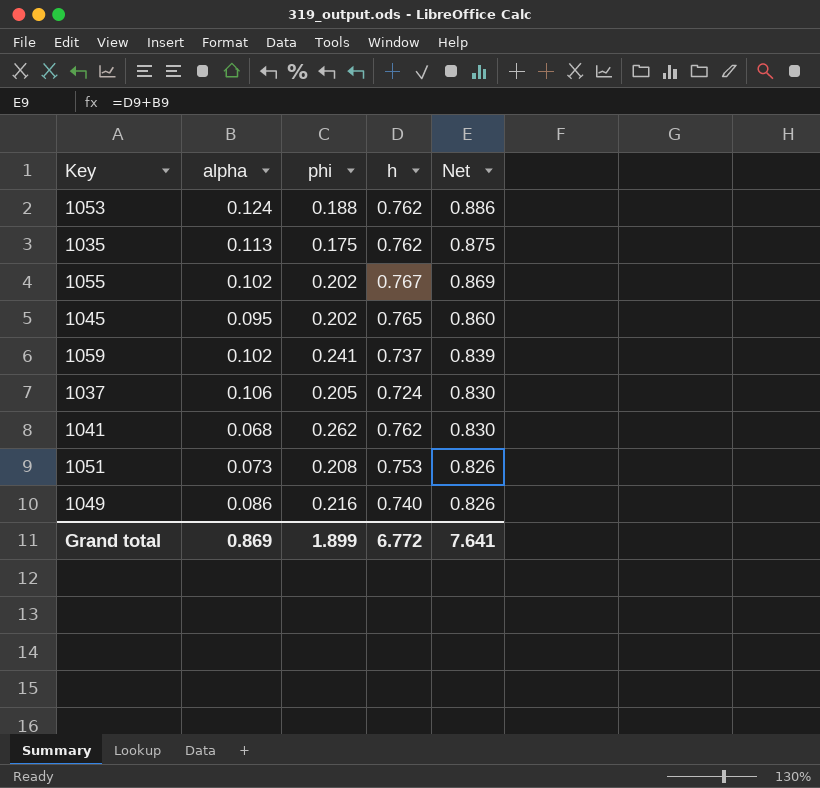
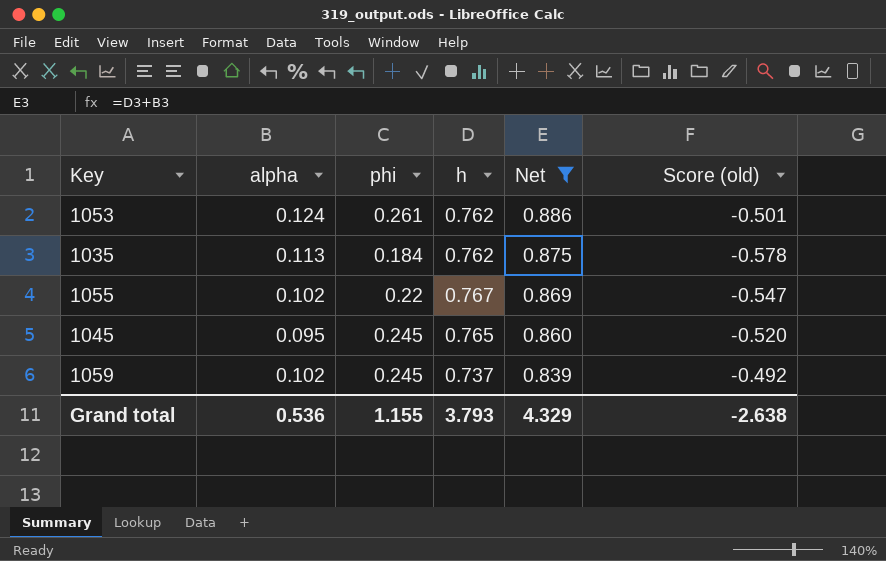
filter: none -> Net >= 0.839
column Score (old) | formula: none -> [phi] - [h]
1053 | phi: 0.188 -> 0.261
1035 | phi: 0.175 -> 0.184
1055 | phi: 0.202 -> 0.22
1045 | phi: 0.202 -> 0.245
1059 | phi: 0.241 -> 0.245
Grand total | alpha: 0.869 -> 0.536
Grand total | phi: 1.899 -> 1.155
Grand total | h: 6.772 -> 3.793
Grand total | Net: 7.641 -> 4.329

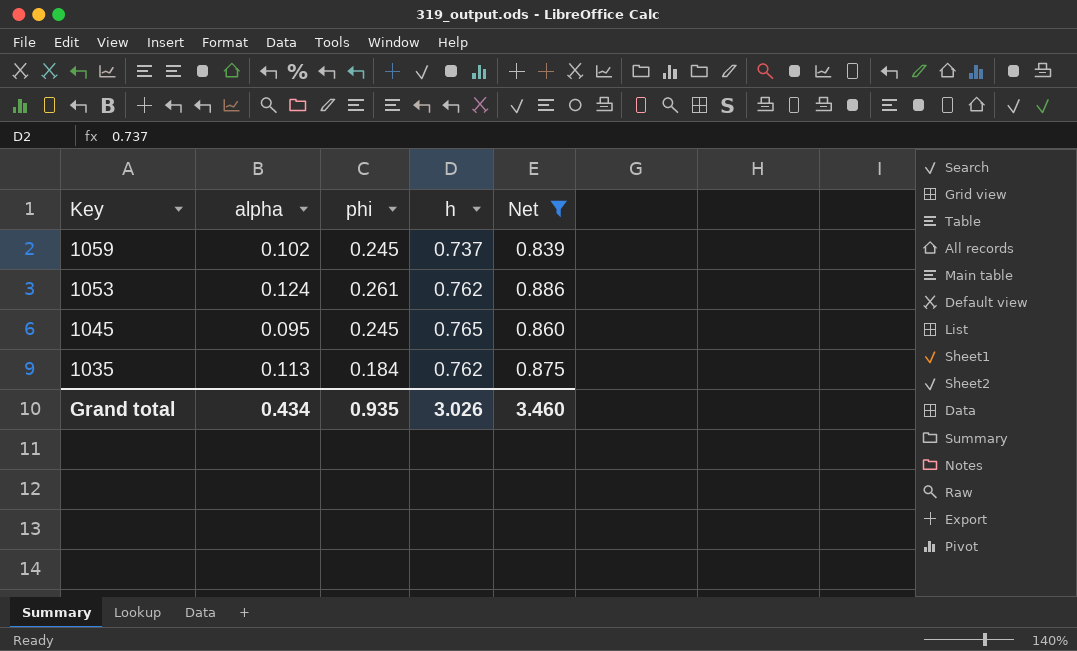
row order: Net descending -> Key descending
column Score (old) | formula: [phi] - [h] -> none
row 1055: 0.102 | 0.22 | 0.767 | 0.869 | -0.547 -> none
Grand total | alpha: 0.536 -> 0.434
Grand total | phi: 1.155 -> 0.935
Grand total | h: 3.793 -> 3.026
Grand total | Net: 4.329 -> 3.460

